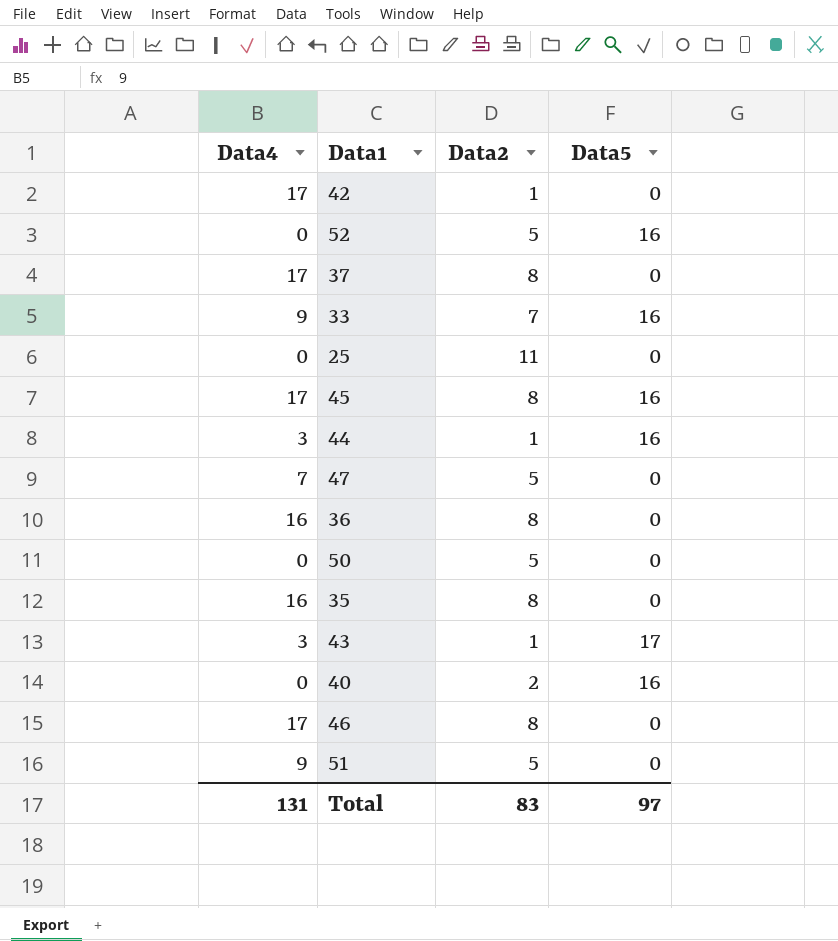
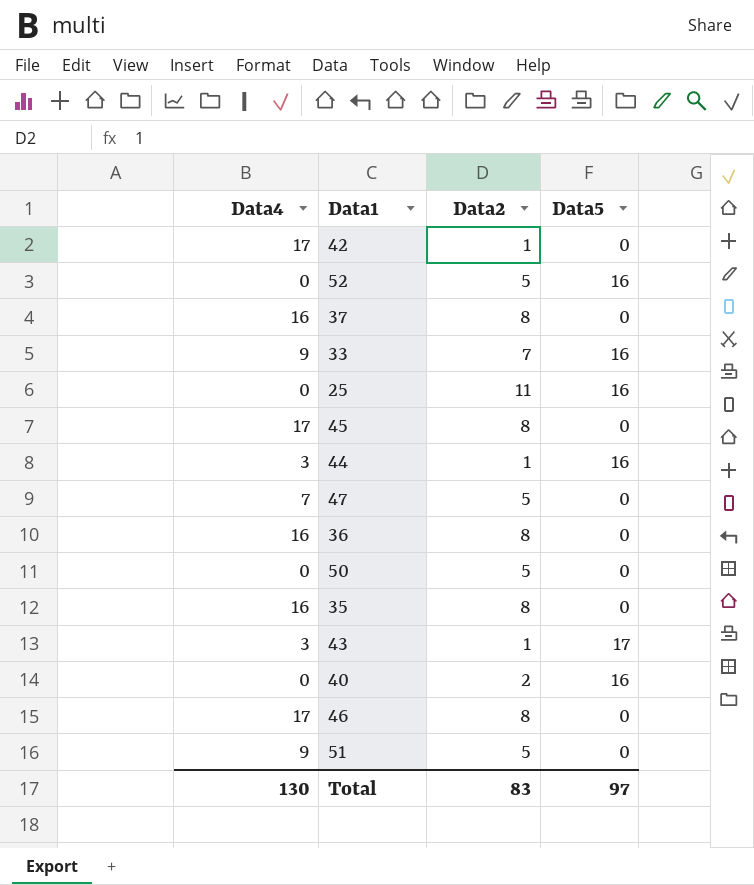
37 | Data4: 17 -> 16
25 | Data5: 0 -> 16
45 | Data5: 16 -> 0
Total | Data4: 131 -> 130

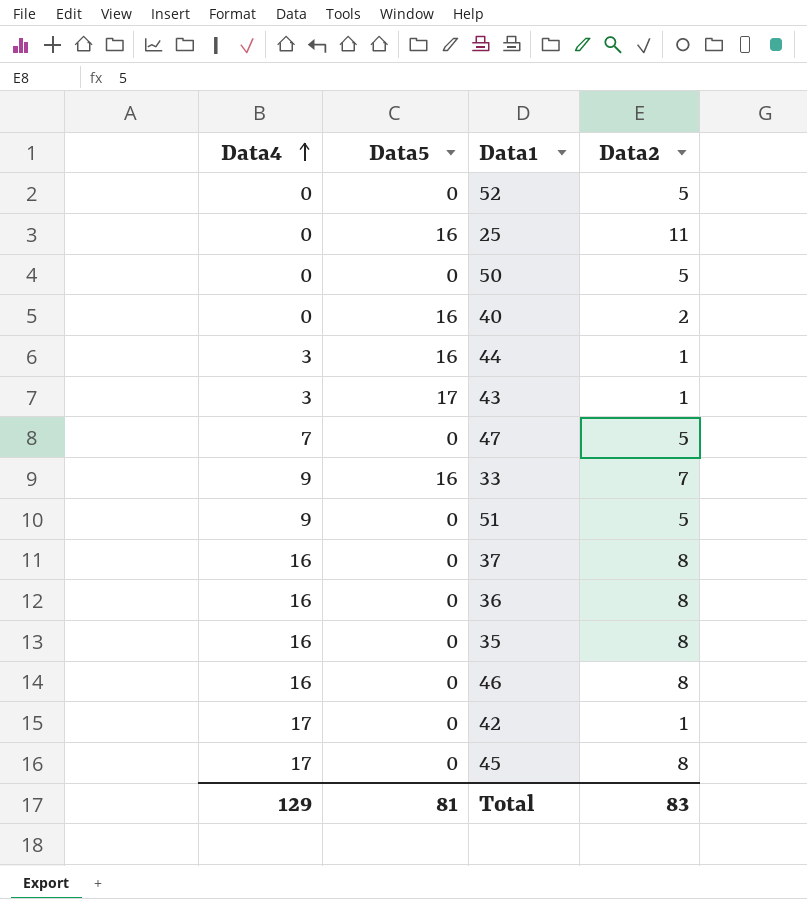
row order: none -> Data4 ascending
column Data5 | position: 4 -> 2
52 | Data5: 16 -> 0
46 | Data4: 17 -> 16
Total | Data4: 130 -> 129
Total | Data5: 97 -> 81

